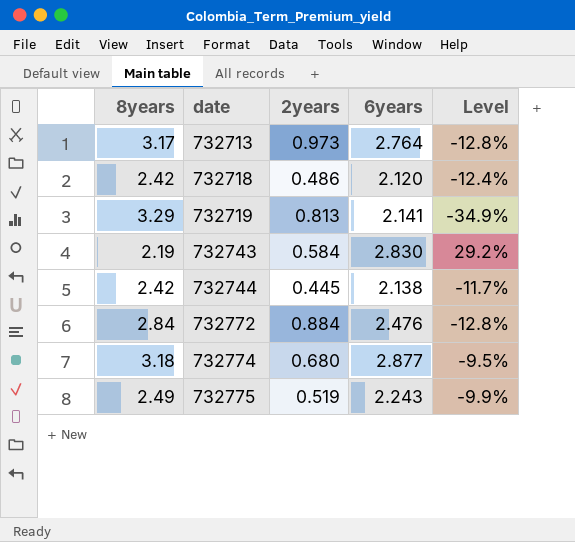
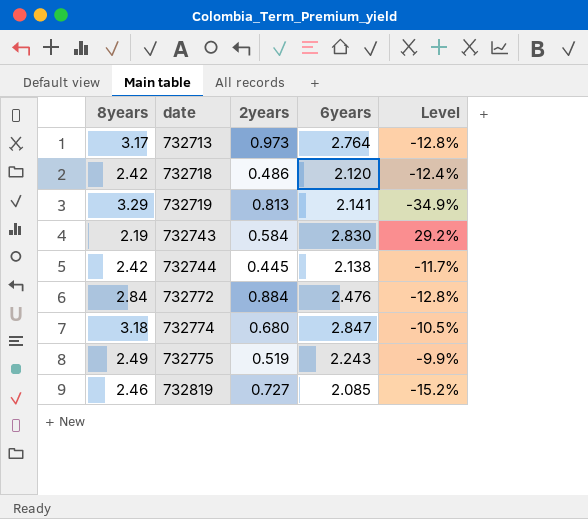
732774 | 6years: 2.877 -> 2.847
732774 | Level: -9.5% -> -10.5%
row 732819: none -> 2.46 | 0.727 | 2.085 | -15.2%

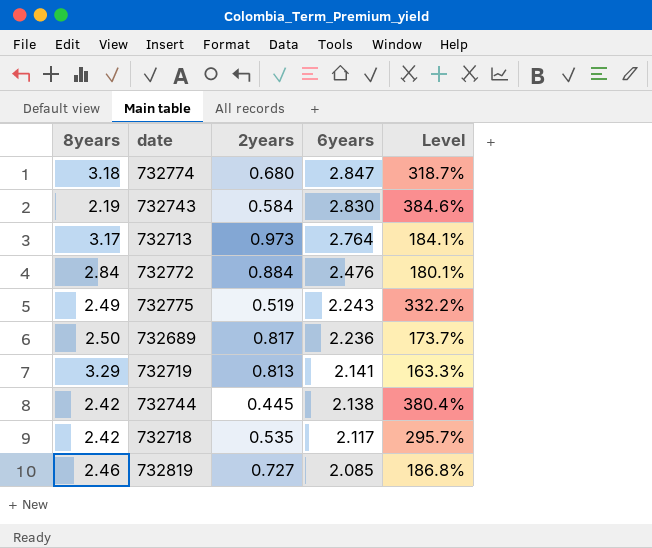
row order: date ascending -> 6years descending
column Level | formula: ([6years] - [8years]) / [8years] -> ([6years] - [2years]) / [2years]
row 732689: none -> 2.50 | 0.817 | 2.236 | 173.7%
732718 | 2years: 0.486 -> 0.535
732718 | 6years: 2.120 -> 2.117

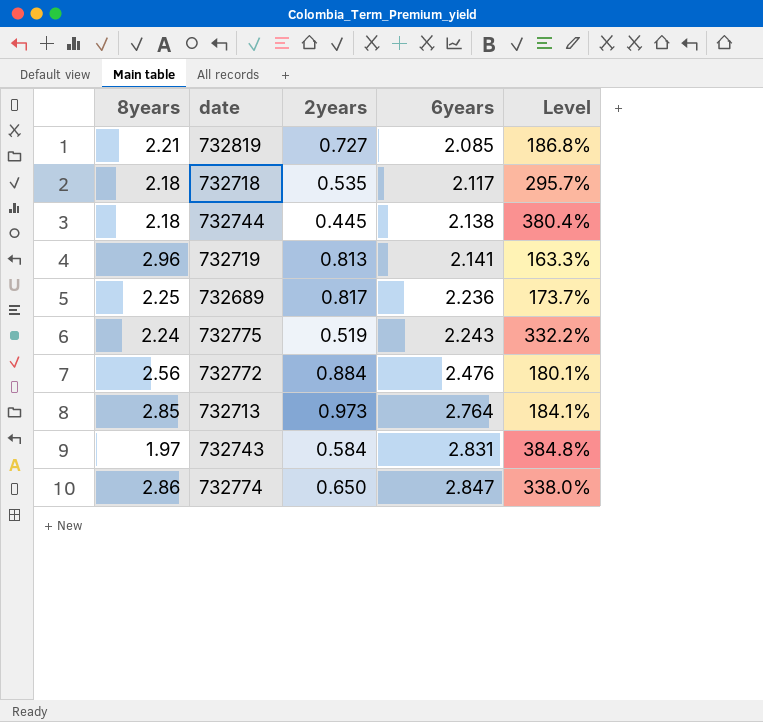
row order: 6years descending -> 6years ascending
732819 | 8years: 2.46 -> 2.21
732718 | 8years: 2.42 -> 2.18
732744 | 8years: 2.42 -> 2.18
732719 | 8years: 3.29 -> 2.96
732689 | 8years: 2.50 -> 2.25
732775 | 8years: 2.49 -> 2.24
732772 | 8years: 2.84 -> 2.56
732713 | 8years: 3.17 -> 2.85
732743 | 8years: 2.19 -> 1.97
732743 | 6years: 2.830 -> 2.831
732743 | Level: 384.6% -> 384.8%
732774 | 8years: 3.18 -> 2.86
732774 | 2years: 0.680 -> 0.650
732774 | Level: 318.7% -> 338.0%

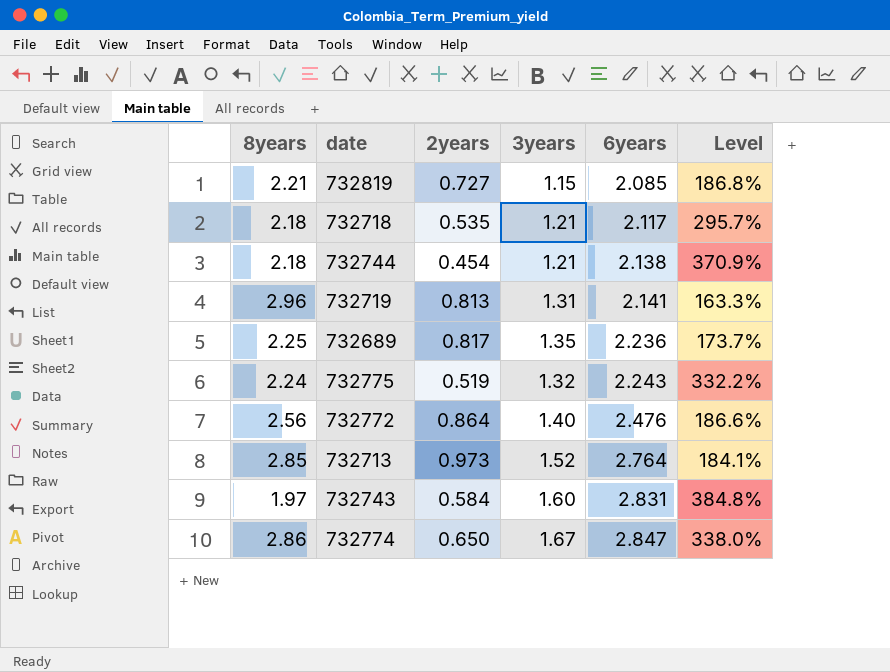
column 3years | position: none -> 4
732744 | 2years: 0.445 -> 0.454
732744 | Level: 380.4% -> 370.9%
732772 | 2years: 0.884 -> 0.864
732772 | Level: 180.1% -> 186.6%

